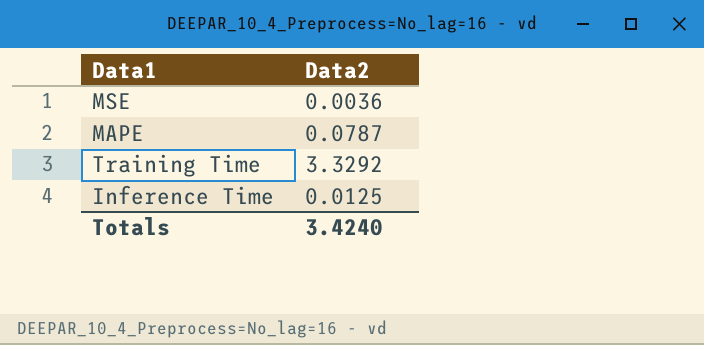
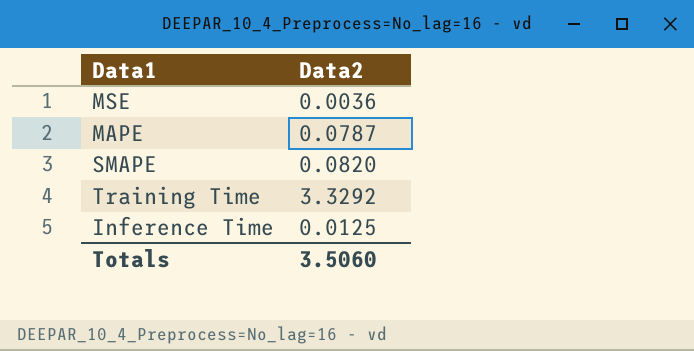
row SMAPE: none -> 0.0820
Totals | Data2: 3.4240 -> 3.5060

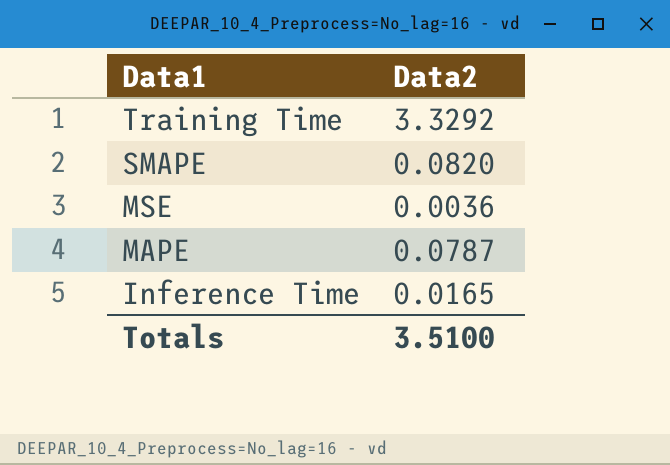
row order: none -> Data1 descending
Inference Time | Data2: 0.0125 -> 0.0165
Totals | Data2: 3.5060 -> 3.5100

